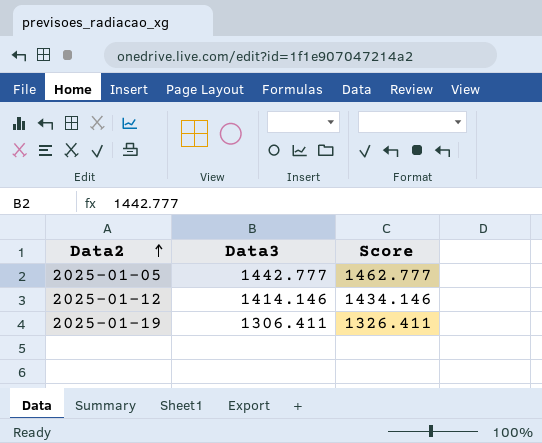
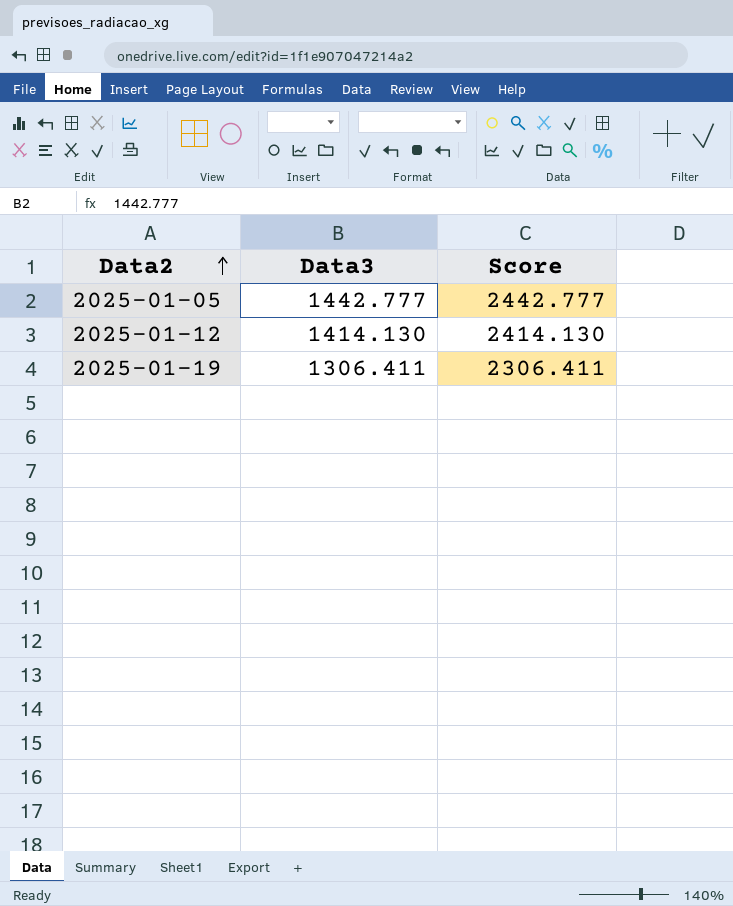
column Score | formula: [Data3] + 20 -> [Data3] + 1000
2025-01-12 | Data3: 1414.146 -> 1414.130

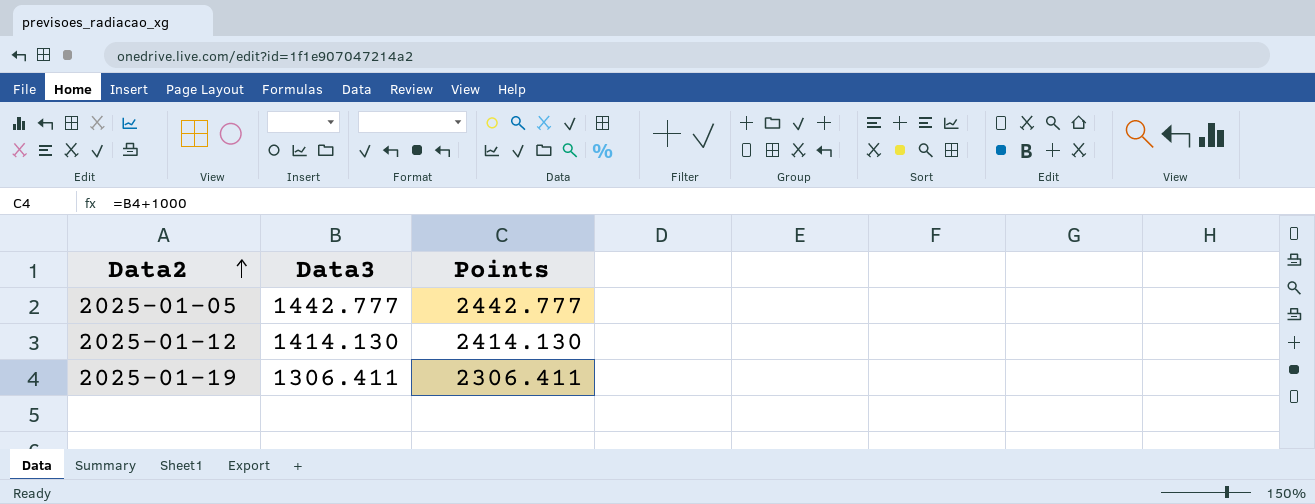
column name: Score -> Points

